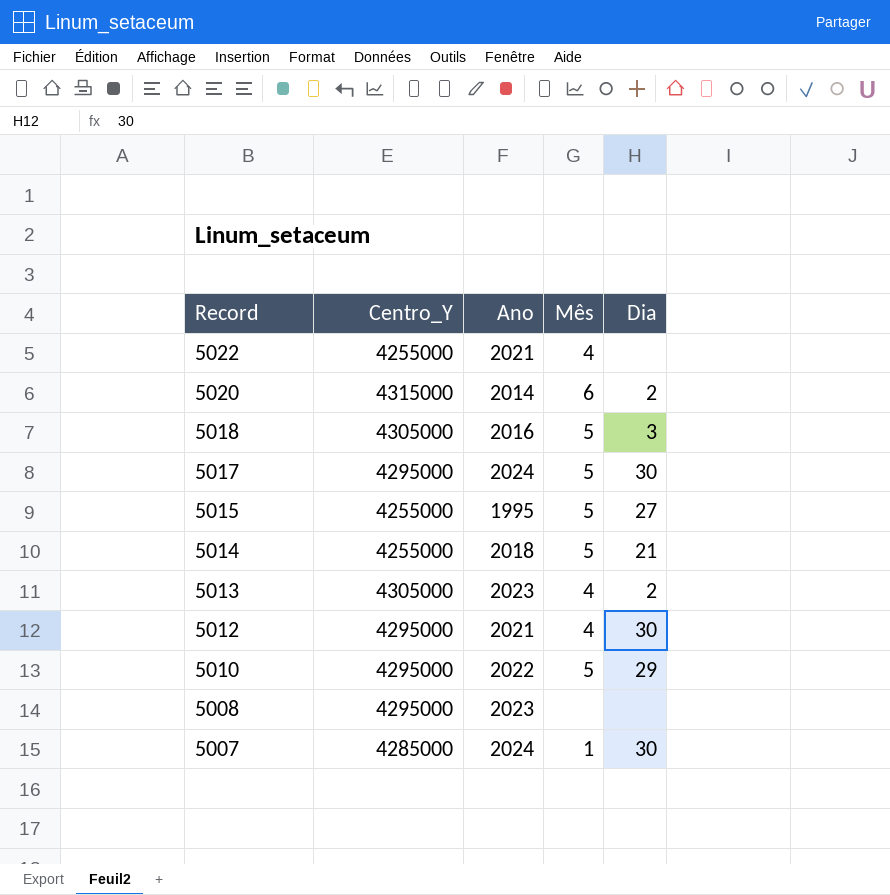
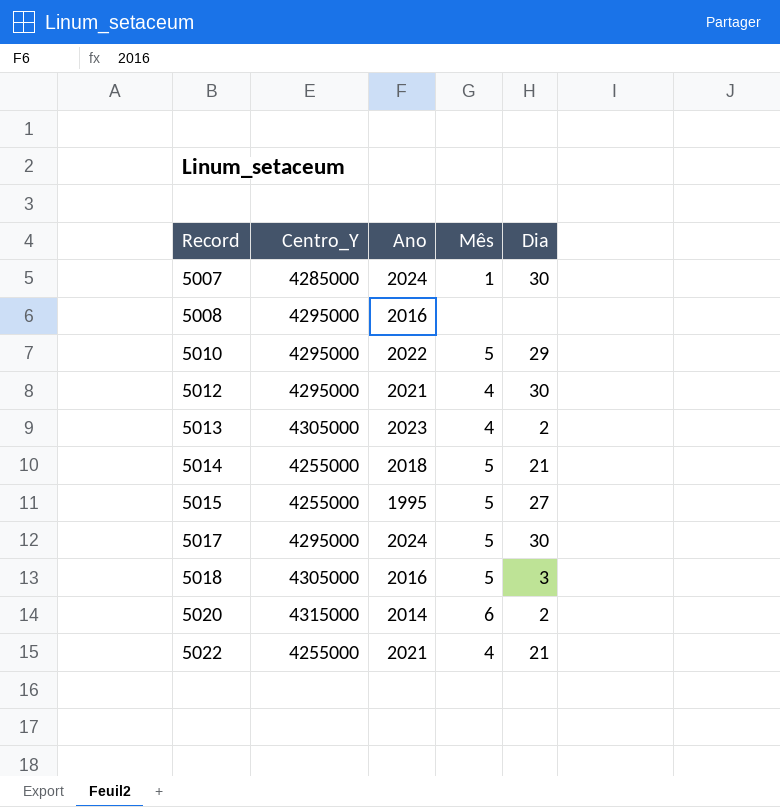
row order: Record descending -> Record ascending
5008 | Ano: 2023 -> 2016
5022 | Dia: none -> 21

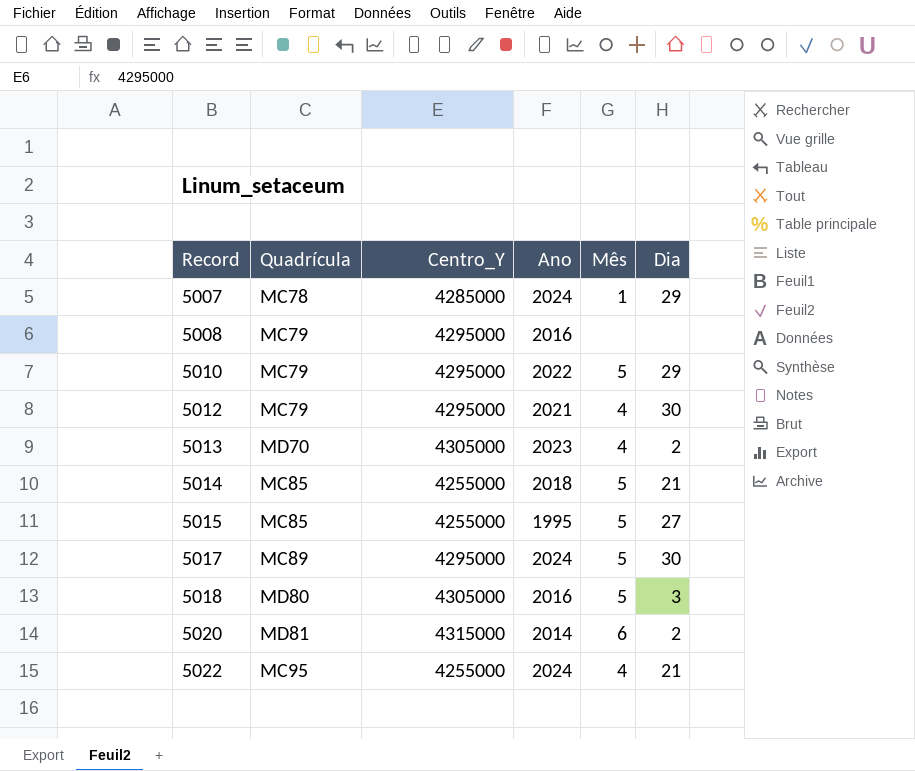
column Quadrícula | position: none -> 2
5007 | Dia: 30 -> 29
5022 | Ano: 2021 -> 2024

